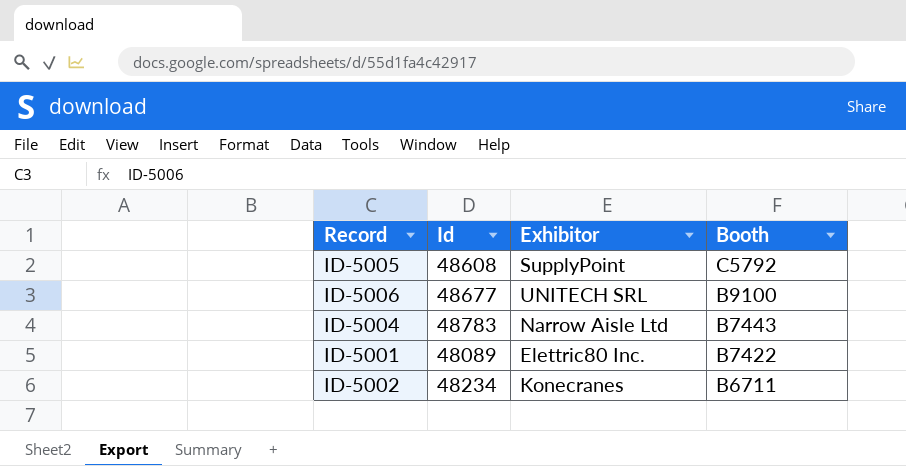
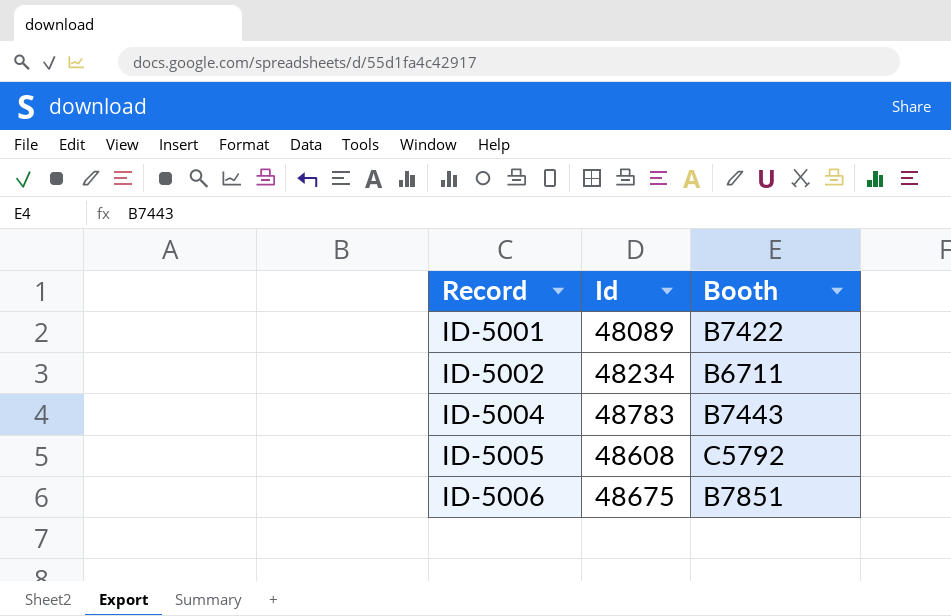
row order: Booth descending -> Record ascending
column Exhibitor | position: 3 -> none
ID-5006 | Id: 48677 -> 48675
ID-5006 | Booth: B9100 -> B7851

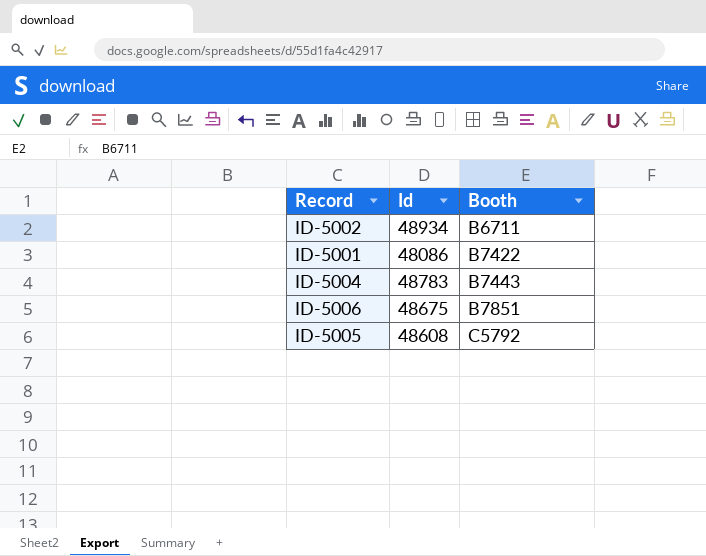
row order: Record ascending -> Booth ascending
ID-5002 | Id: 48234 -> 48934
ID-5001 | Id: 48089 -> 48086

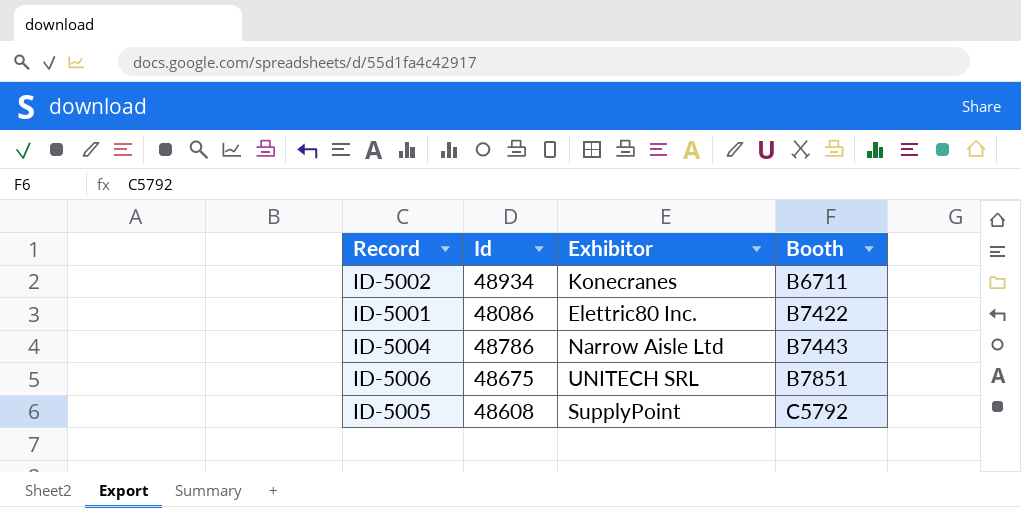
column Exhibitor | position: none -> 3
ID-5004 | Id: 48783 -> 48786

